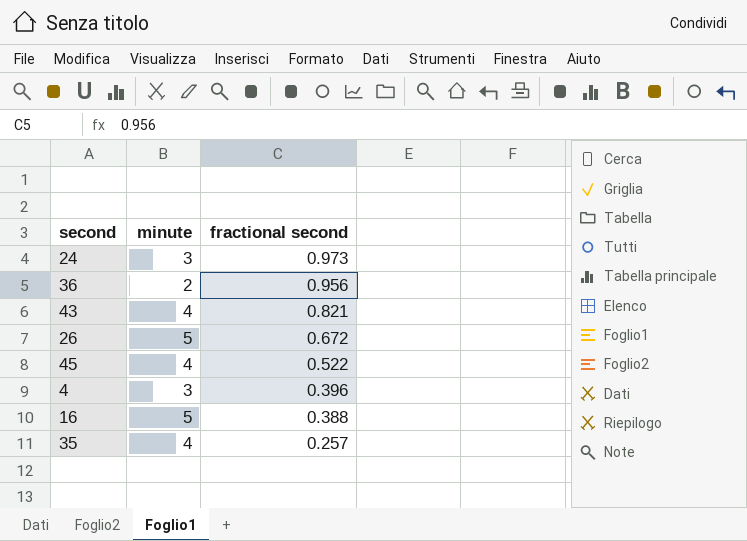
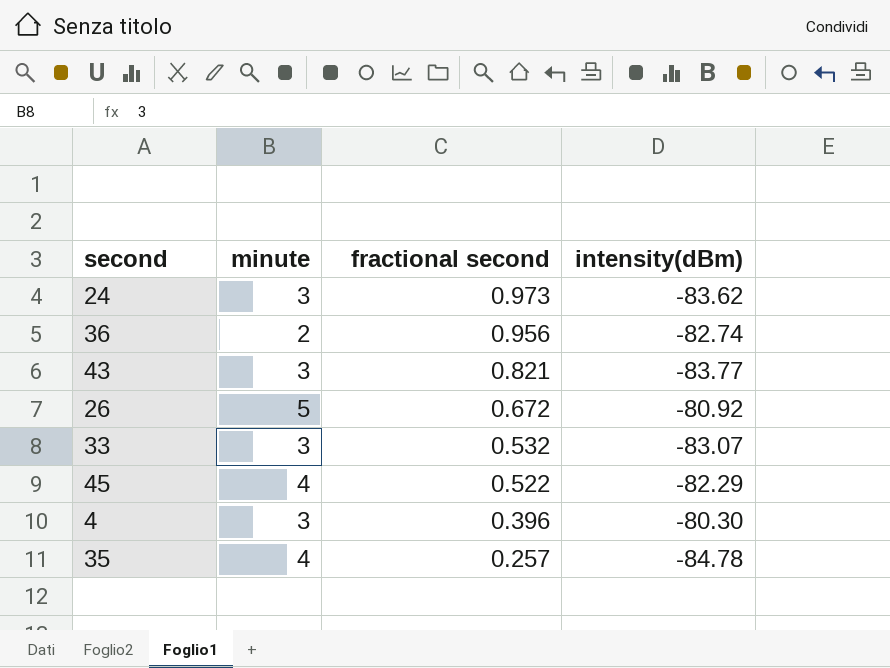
column intensity(dBm) | position: none -> 4
row 16: 5 | 0.388 -> none
43 | minute: 4 -> 3
row 33: none -> 3 | 0.532 | -83.07

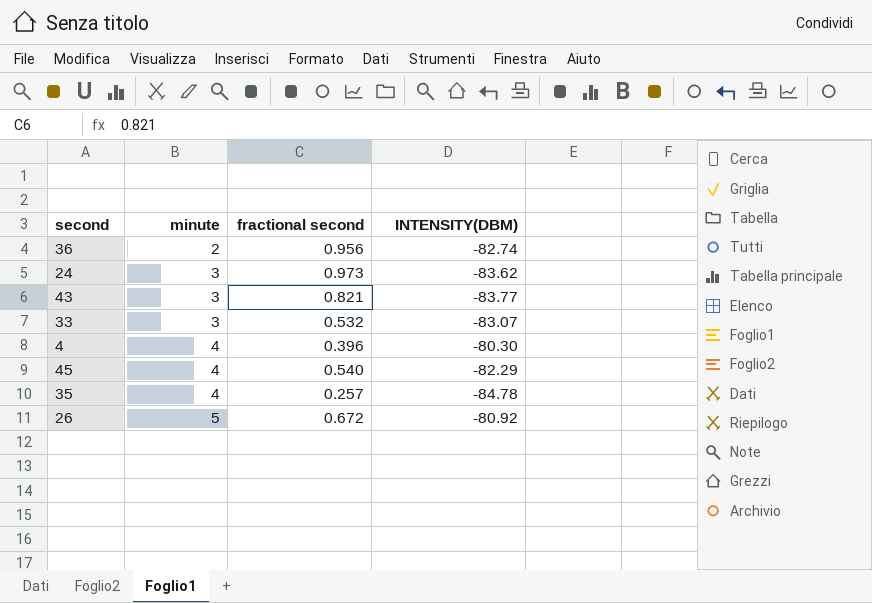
row order: fractional second descending -> minute ascending
column name: intensity(dBm) -> INTENSITY(DBM)
4 | minute: 3 -> 4
45 | fractional second: 0.522 -> 0.540

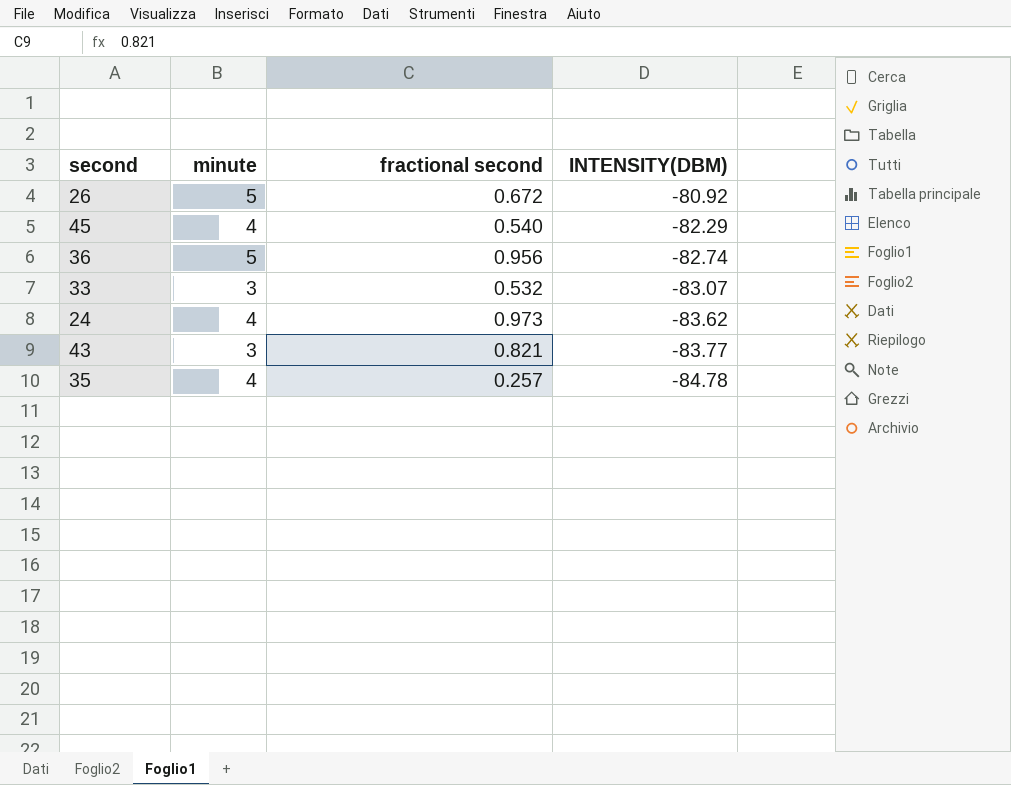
row order: minute ascending -> INTENSITY(DBM) descending
row 4: 4 | 0.396 | -80.30 -> none
36 | minute: 2 -> 5
24 | minute: 3 -> 4

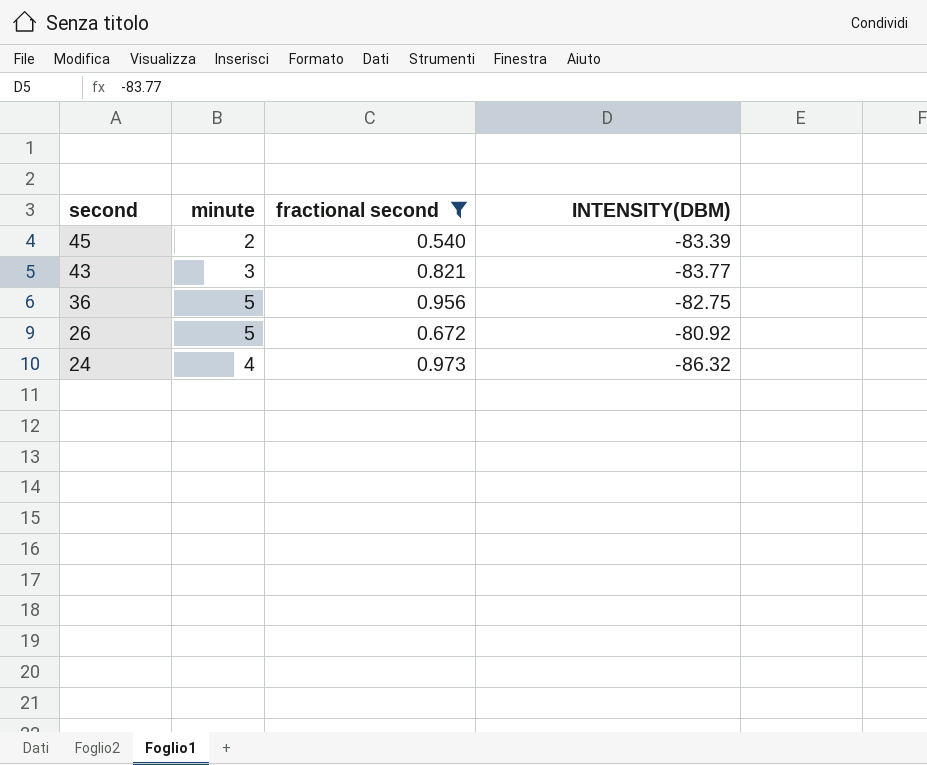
filter: none -> fractional second >= 0.540
row order: INTENSITY(DBM) descending -> second descending
45 | minute: 4 -> 2
45 | INTENSITY(DBM): -82.29 -> -83.39
36 | INTENSITY(DBM): -82.74 -> -82.75
24 | INTENSITY(DBM): -83.62 -> -86.32

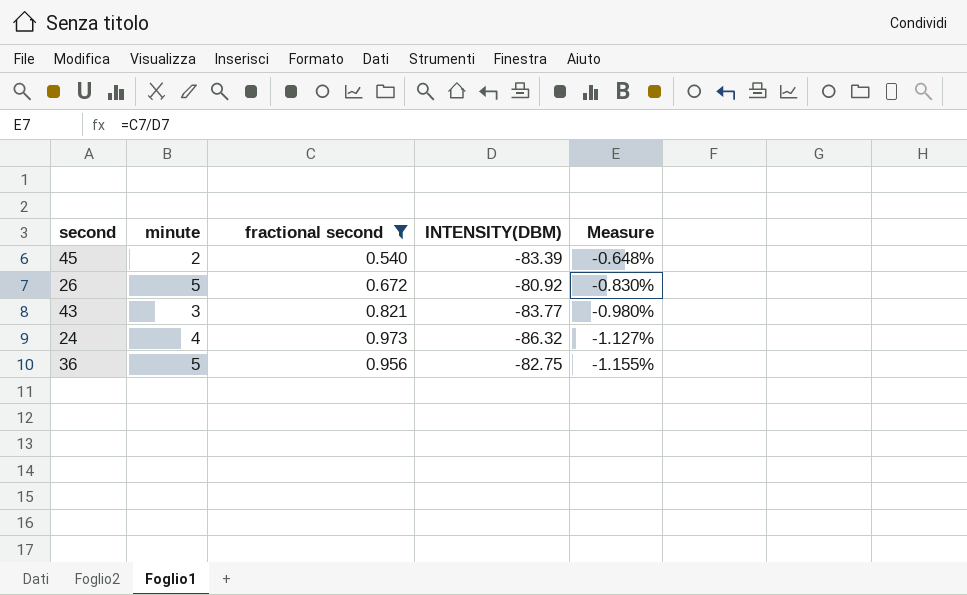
row order: second descending -> Measure descending
column Measure | formula: none -> [fractional second] / [INTENSITY(DBM)]

